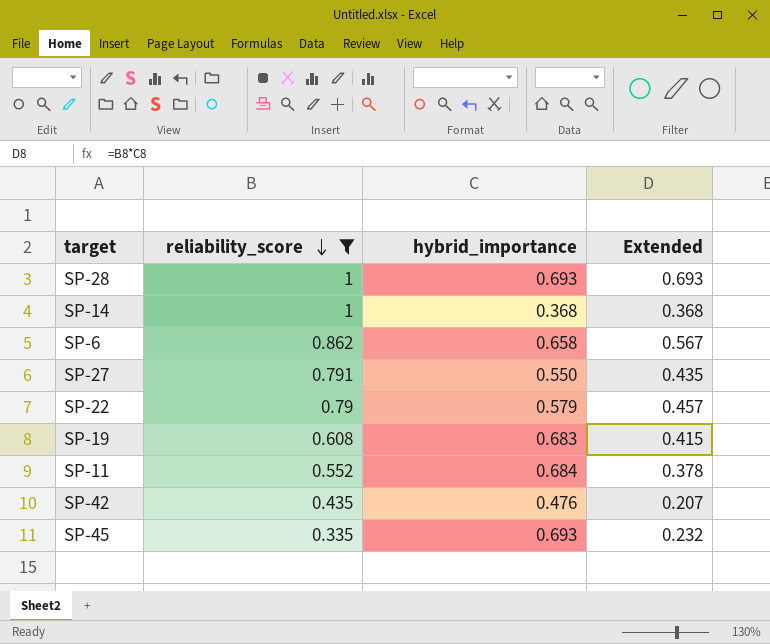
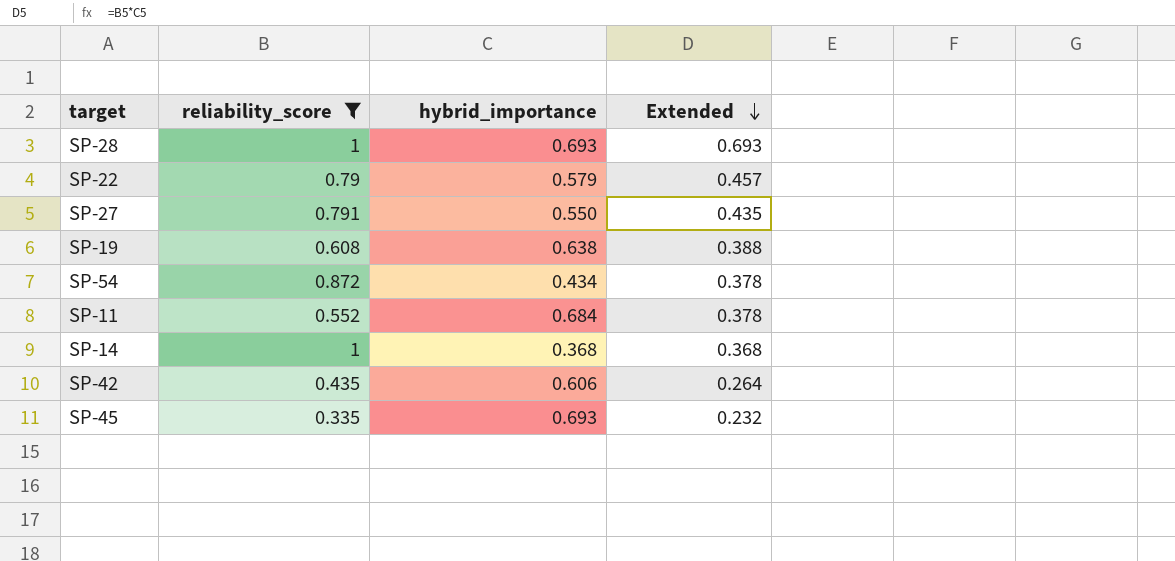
row order: reliability_score descending -> Extended descending
row SP-6: 0.862 | 0.658 | 0.567 -> none
SP-19 | hybrid_importance: 0.683 -> 0.638
SP-19 | Extended: 0.415 -> 0.388
row SP-54: none -> 0.872 | 0.434 | 0.378
SP-42 | hybrid_importance: 0.476 -> 0.606
SP-42 | Extended: 0.207 -> 0.264

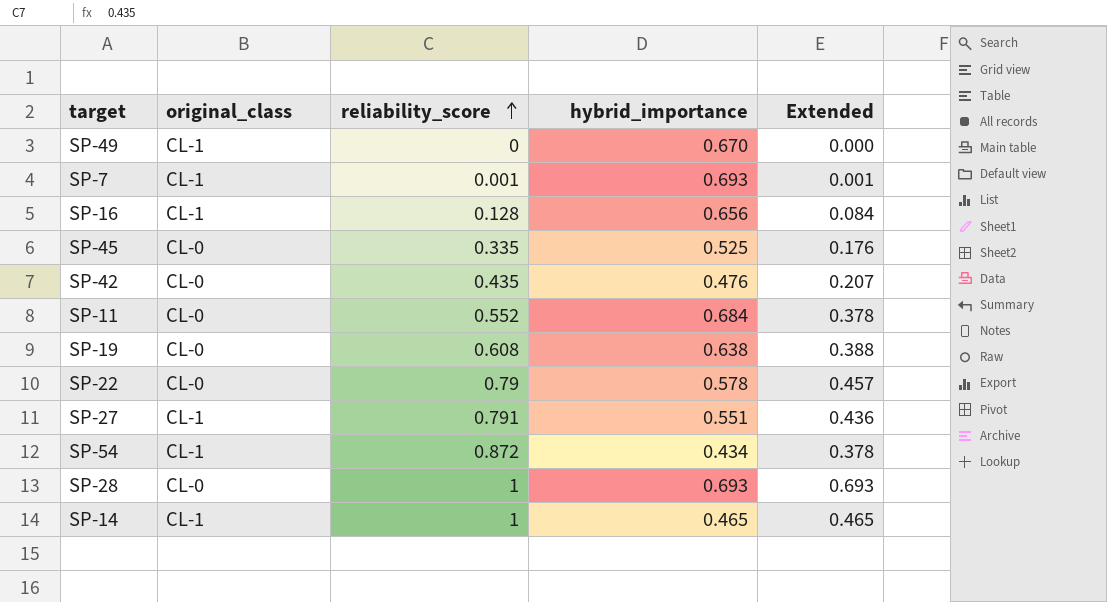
filter: reliability_score >= 0.335 -> none
row order: Extended descending -> reliability_score ascending
column original_class | position: none -> 2
SP-45 | hybrid_importance: 0.693 -> 0.525
SP-45 | Extended: 0.232 -> 0.176
SP-42 | hybrid_importance: 0.606 -> 0.476
SP-42 | Extended: 0.264 -> 0.207
SP-22 | hybrid_importance: 0.579 -> 0.578
SP-27 | hybrid_importance: 0.550 -> 0.551
SP-27 | Extended: 0.435 -> 0.436
SP-14 | hybrid_importance: 0.368 -> 0.465
SP-14 | Extended: 0.368 -> 0.465

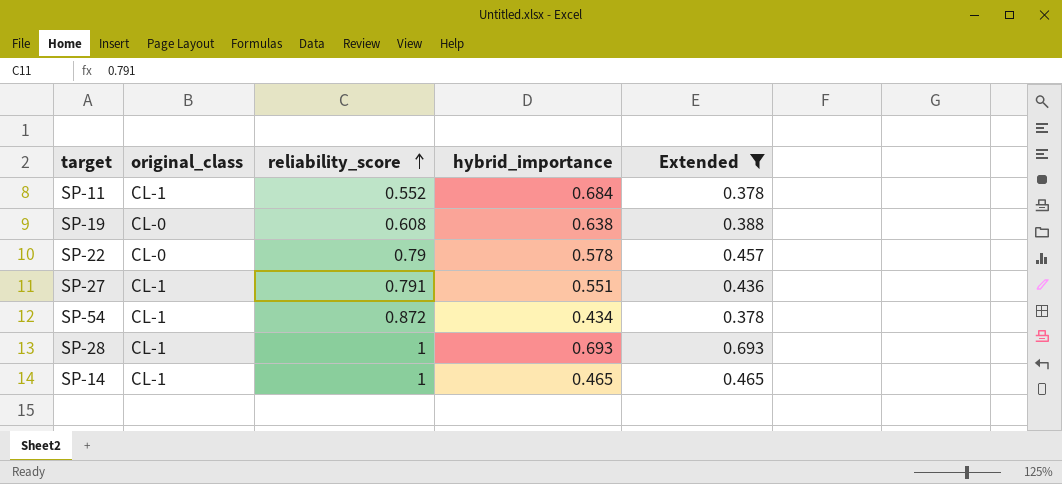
filter: none -> Extended >= 0.378
SP-11 | original_class: CL-0 -> CL-1
SP-28 | original_class: CL-0 -> CL-1

